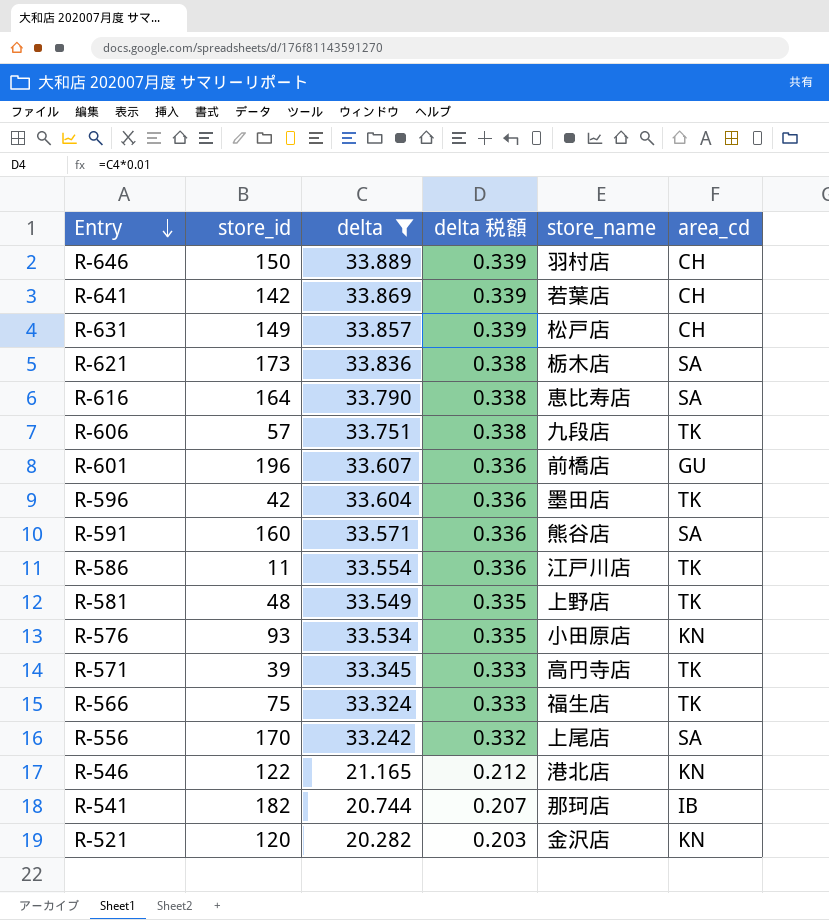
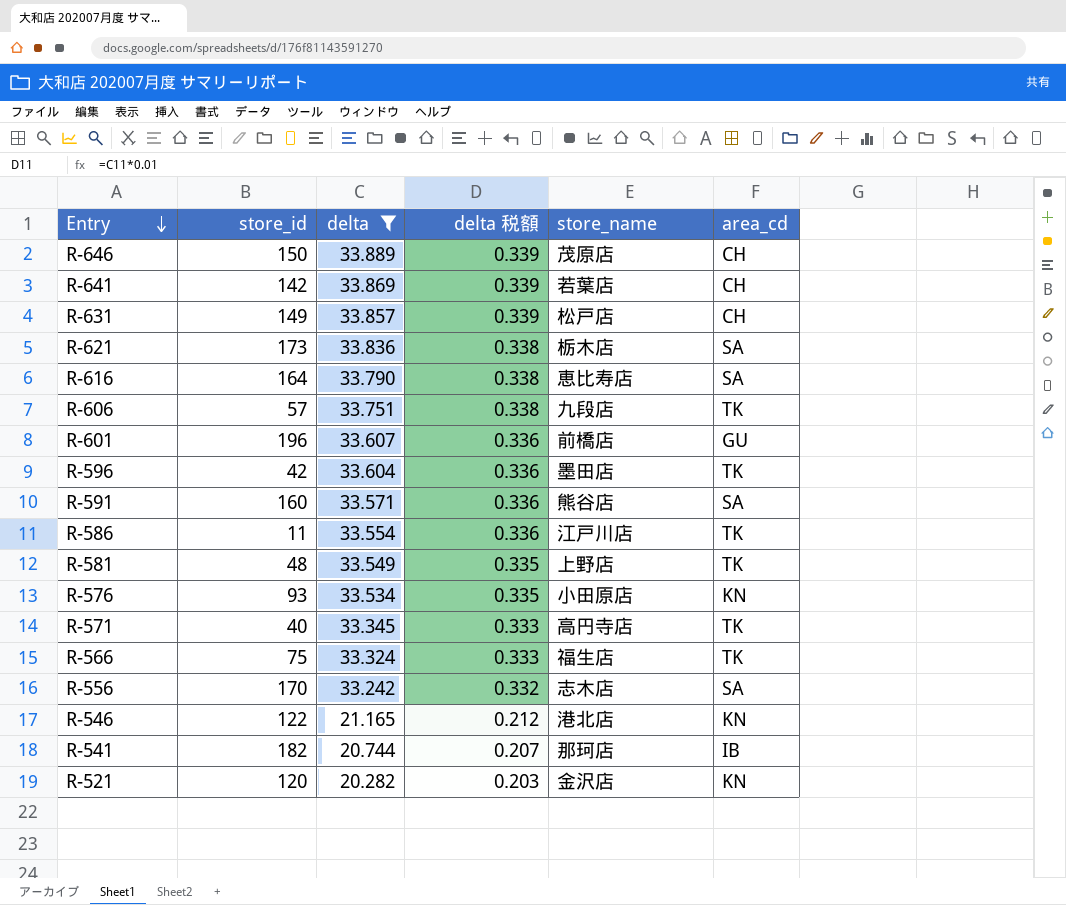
R-646 | store_name: 羽村店 -> 茂原店
R-571 | store_id: 39 -> 40
R-556 | store_name: 上尾店 -> 志木店

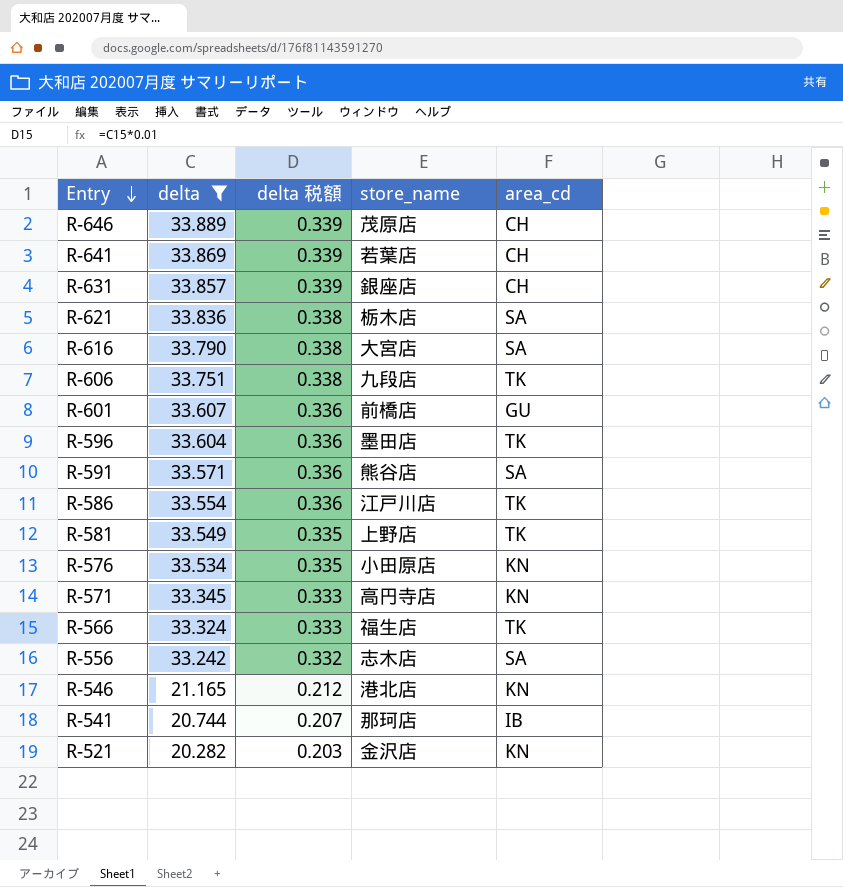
column store_id | position: 2 -> none
R-631 | store_name: 松戸店 -> 銀座店
R-616 | store_name: 恵比寿店 -> 大宮店
R-571 | area_cd: TK -> KN

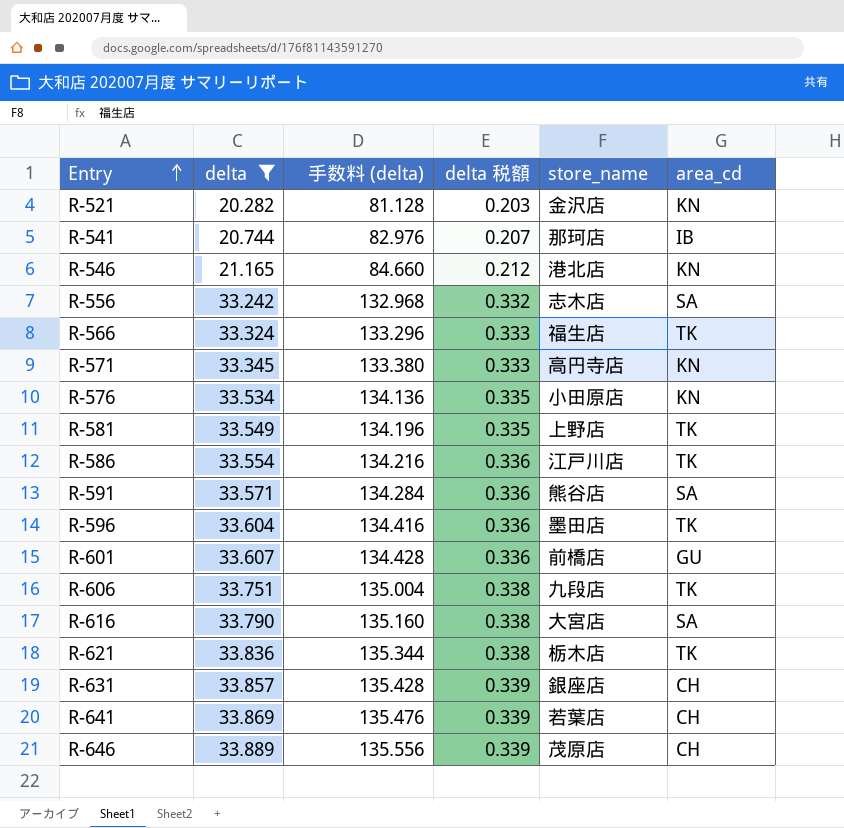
row order: Entry descending -> Entry ascending
column 手数料 (delta) | formula: none -> [delta] * 4
R-621 | area_cd: SA -> TK

